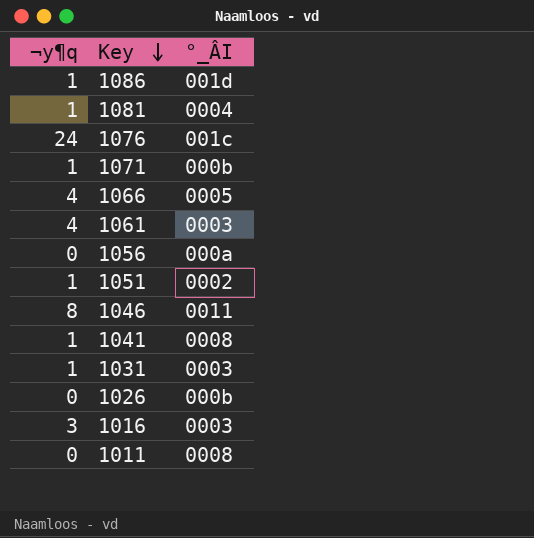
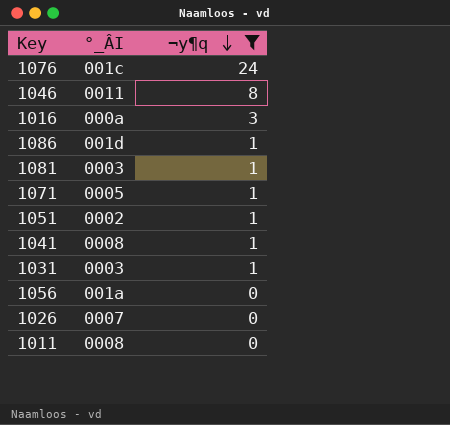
filter: none -> ¬y¶q != 4
row order: Key descending -> ¬y¶q descending
column ¬y¶q | position: 1 -> 3
1016 | °_ÂI: 0003 -> 000a
1081 | °_ÂI: 0004 -> 0003
1071 | °_ÂI: 000b -> 0005
1056 | °_ÂI: 000a -> 001a
1026 | °_ÂI: 000b -> 0007

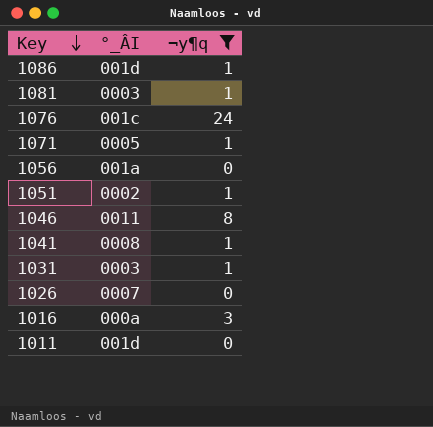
row order: ¬y¶q descending -> Key descending
1011 | °_ÂI: 0008 -> 001d

